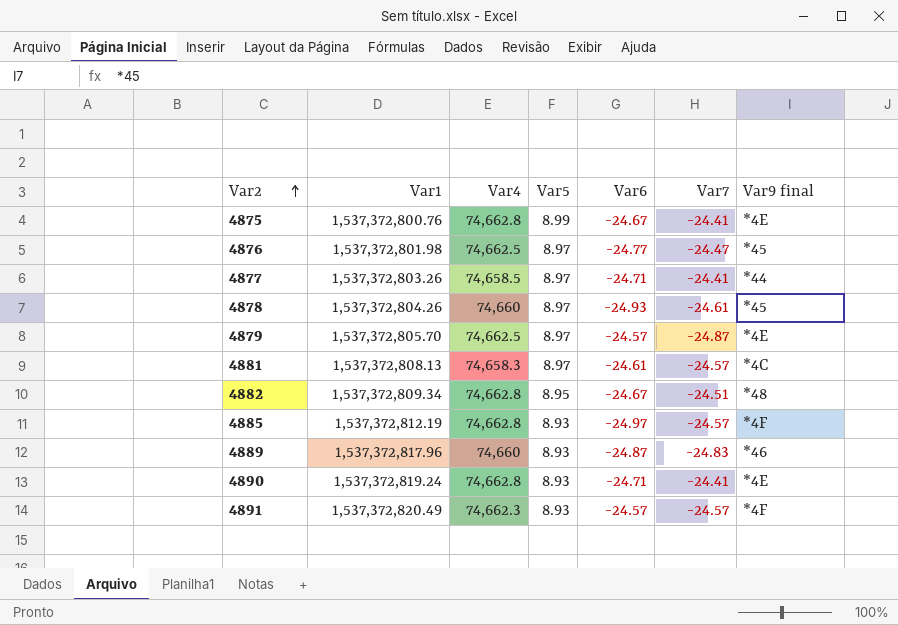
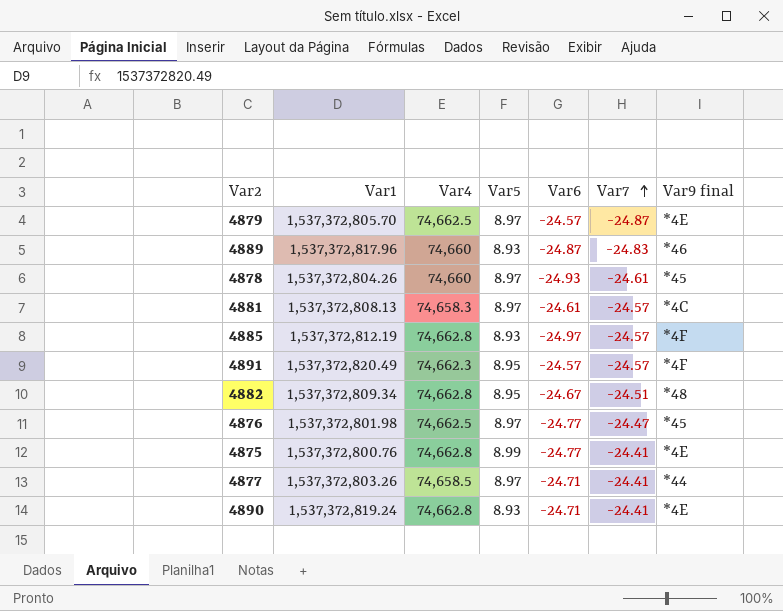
row order: Var2 ascending -> Var7 ascending
4891 | Var5: 8.93 -> 8.95
4875 | Var6: -24.67 -> -24.77

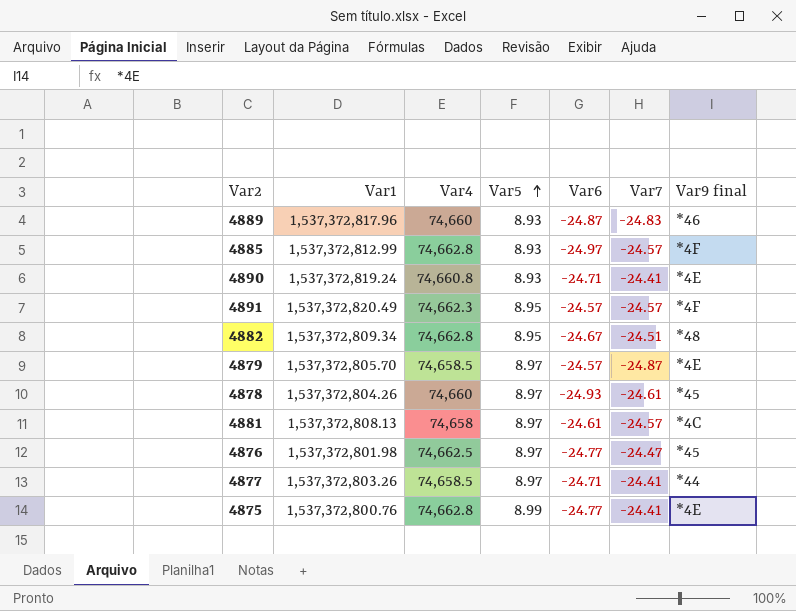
row order: Var7 ascending -> Var5 ascending
4885 | Var1: 1,537,372,812.19 -> 1,537,372,812.99
4890 | Var4: 74,662.8 -> 74,660.8
4879 | Var4: 74,662.5 -> 74,658.5
4881 | Var4: 74,658.3 -> 74,658

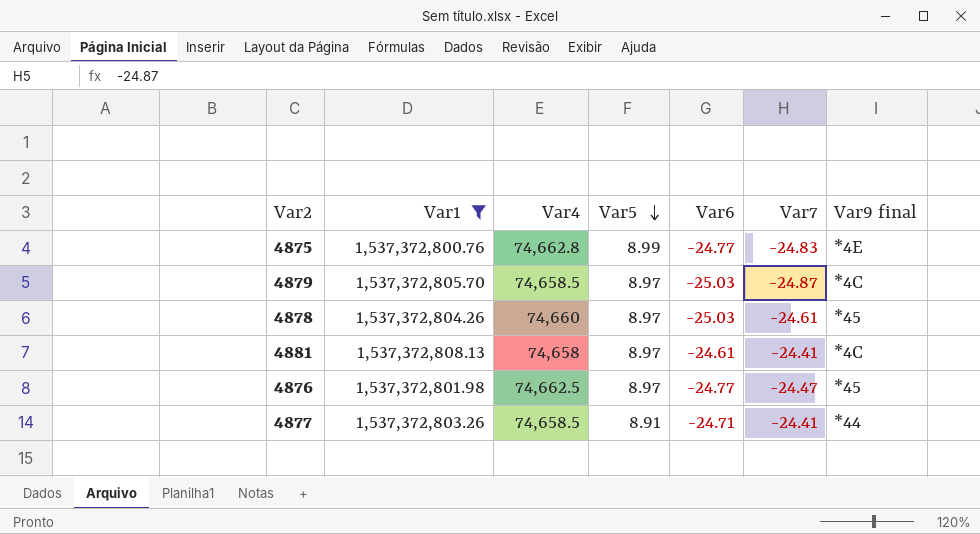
filter: none -> Var1 <= 1,537,372,808.13
row order: Var5 ascending -> Var5 descending
4875 | Var7: -24.41 -> -24.83
4879 | Var6: -24.57 -> -25.03
4879 | Var9 final: *4E -> *4C
4878 | Var6: -24.93 -> -25.03
4881 | Var7: -24.57 -> -24.41
4877 | Var5: 8.97 -> 8.91

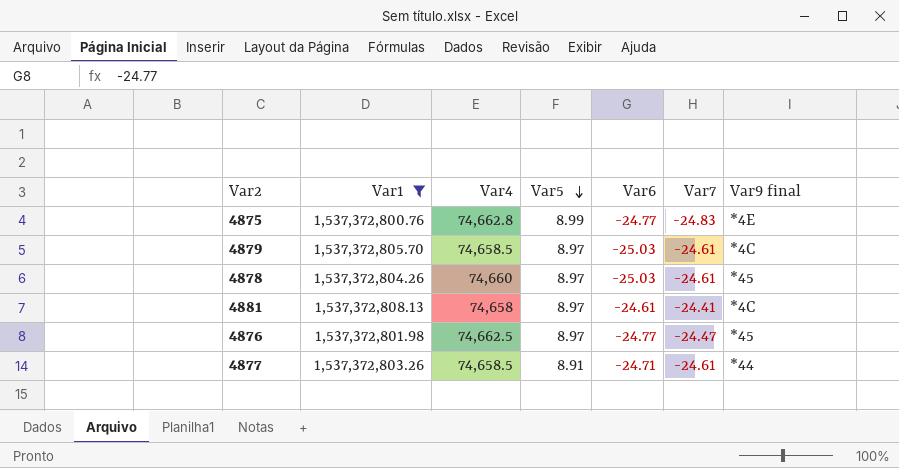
4879 | Var7: -24.87 -> -24.61
4877 | Var7: -24.41 -> -24.61

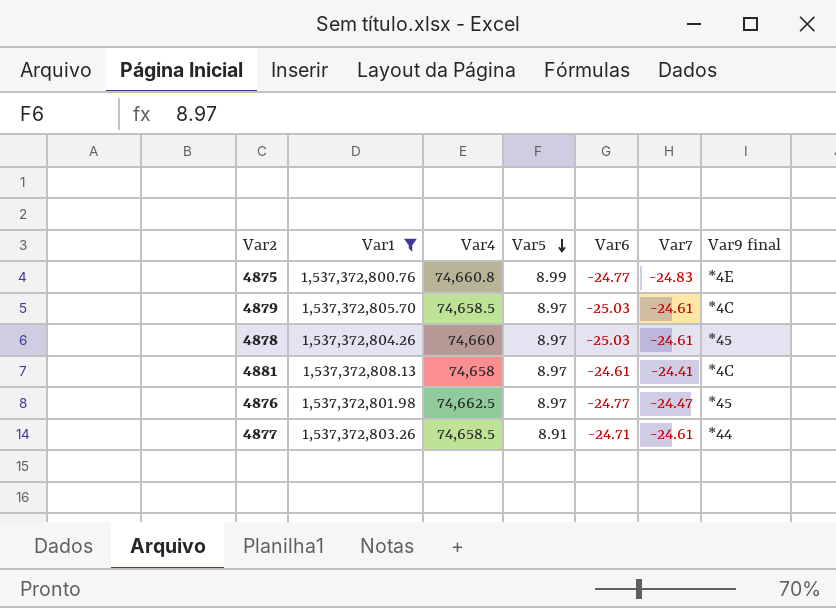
4875 | Var4: 74,662.8 -> 74,660.8

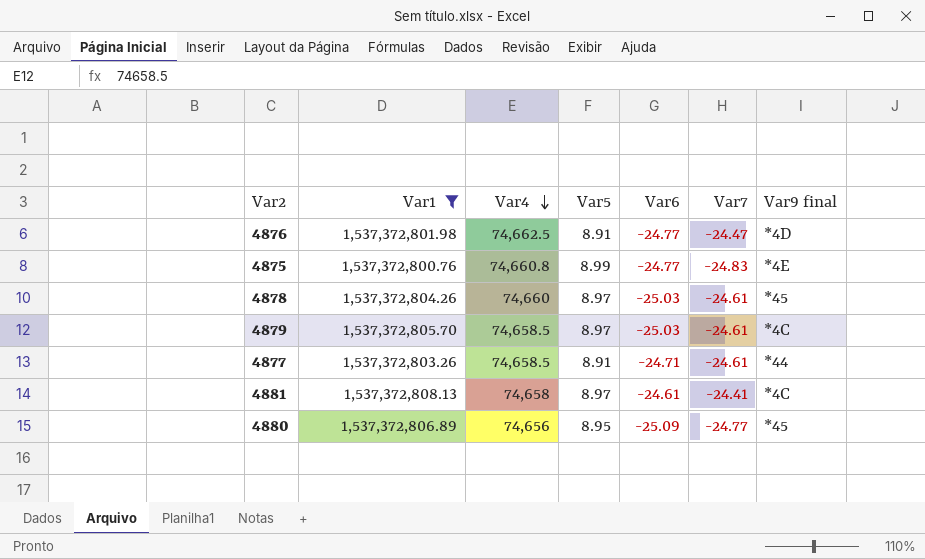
row order: Var5 descending -> Var4 descending
4876 | Var5: 8.97 -> 8.91
4876 | Var9 final: *45 -> *4D
row 4880: none -> 1,537,372,806.89 | 74,656 | 8.95 | -25.09 | -24.77 | *45

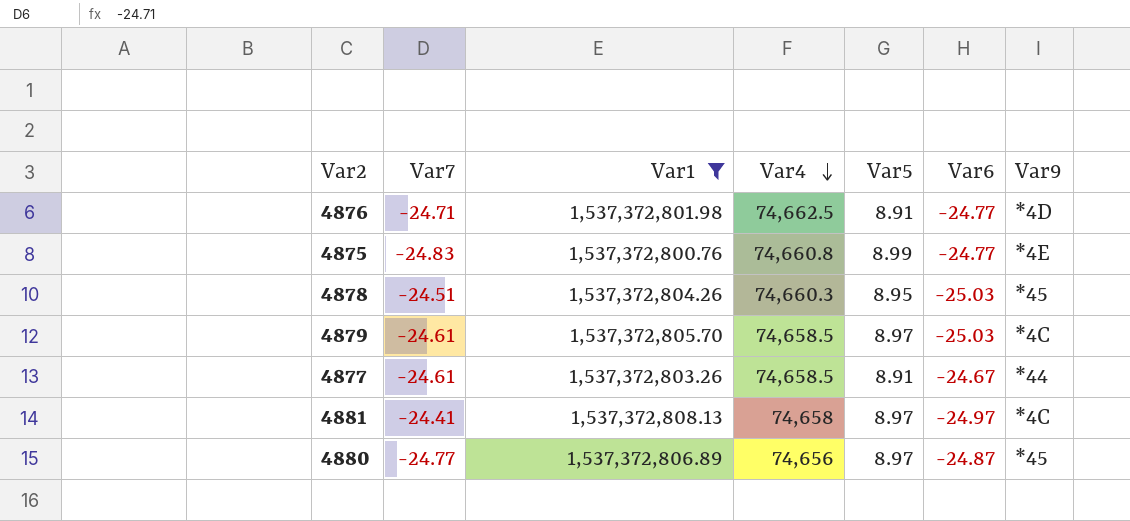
column Var7 | position: 6 -> 2
column name: Var9 final -> Var9
4876 | Var7: -24.47 -> -24.71
4878 | Var7: -24.61 -> -24.51
4878 | Var4: 74,660 -> 74,660.3
4878 | Var5: 8.97 -> 8.95
4877 | Var6: -24.71 -> -24.67
4881 | Var6: -24.61 -> -24.97
4880 | Var5: 8.95 -> 8.97
4880 | Var6: -25.09 -> -24.87

